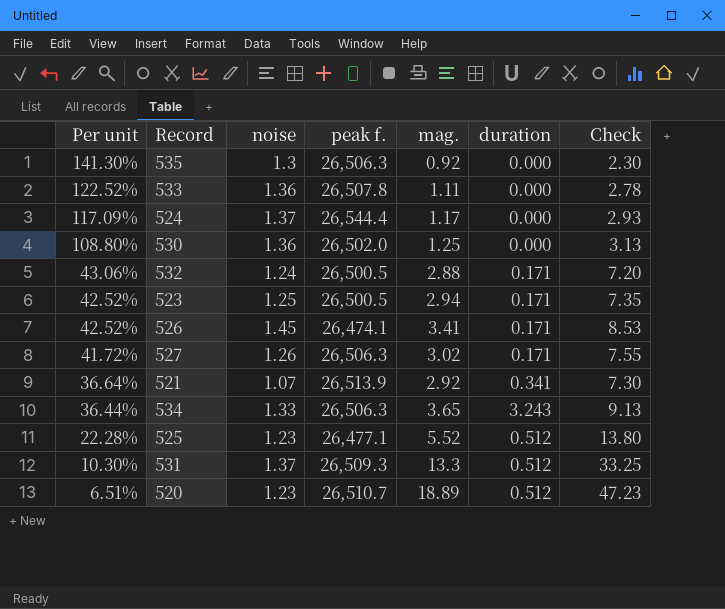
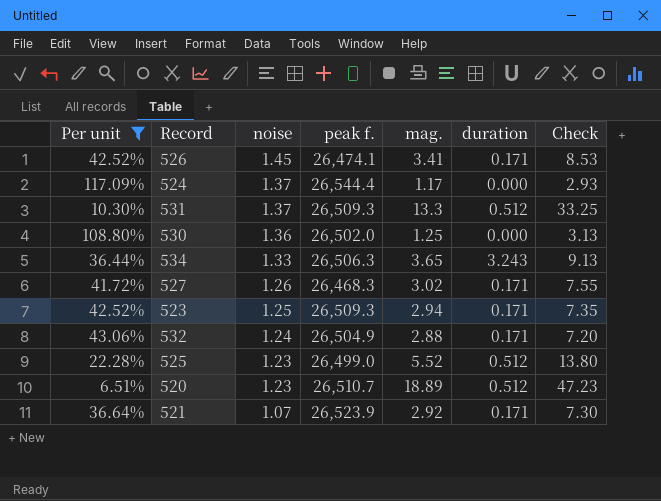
filter: none -> Per unit <= 117.09%
row order: Per unit descending -> noise descending
527 | peak f.: 26,506.3 -> 26,468.3
523 | peak f.: 26,500.5 -> 26,509.3
532 | peak f.: 26,500.5 -> 26,504.9
525 | peak f.: 26,477.1 -> 26,499.0
521 | peak f.: 26,513.9 -> 26,523.9
521 | duration: 0.341 -> 0.171

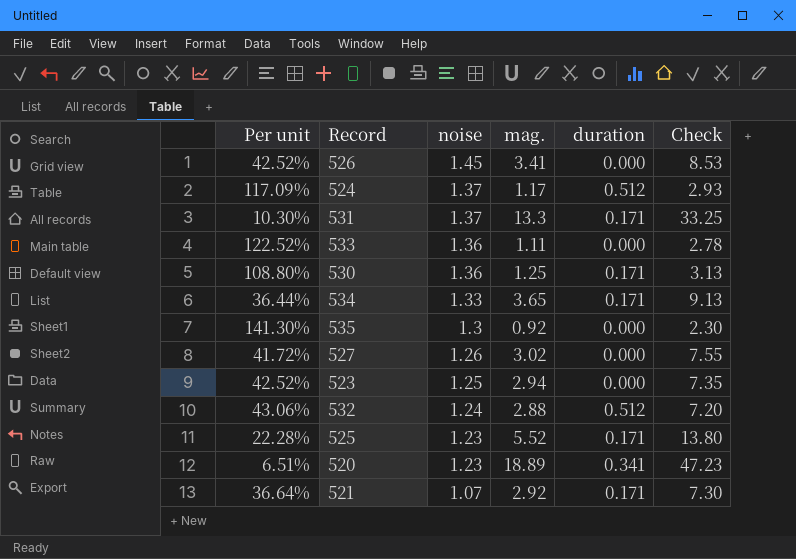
filter: Per unit <= 117.09% -> none
column peak f. | position: 4 -> none
526 | duration: 0.171 -> 0.000
524 | duration: 0.000 -> 0.512
531 | duration: 0.512 -> 0.171
530 | duration: 0.000 -> 0.171
534 | duration: 3.243 -> 0.171
527 | duration: 0.171 -> 0.000
523 | duration: 0.171 -> 0.000
532 | duration: 0.171 -> 0.512
525 | duration: 0.512 -> 0.171
520 | duration: 0.512 -> 0.341

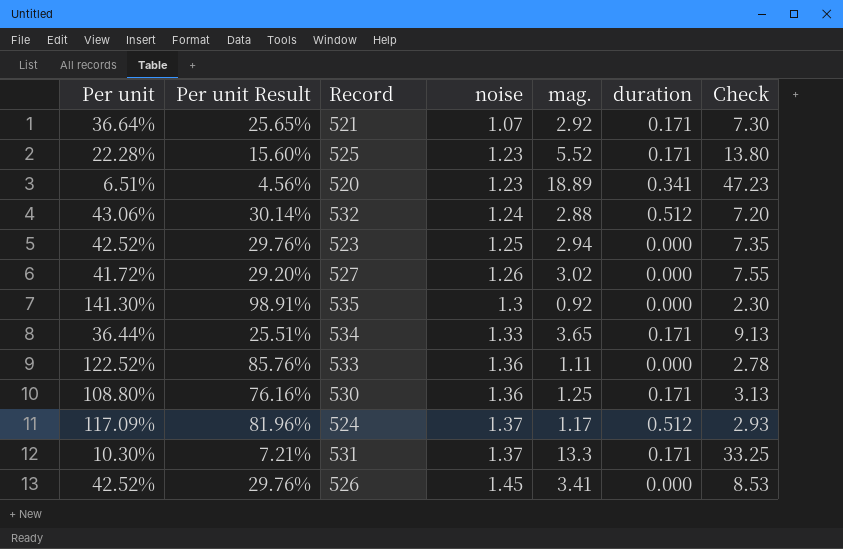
row order: noise descending -> noise ascending
column Per unit Result | formula: none -> [Per unit] * 0.7

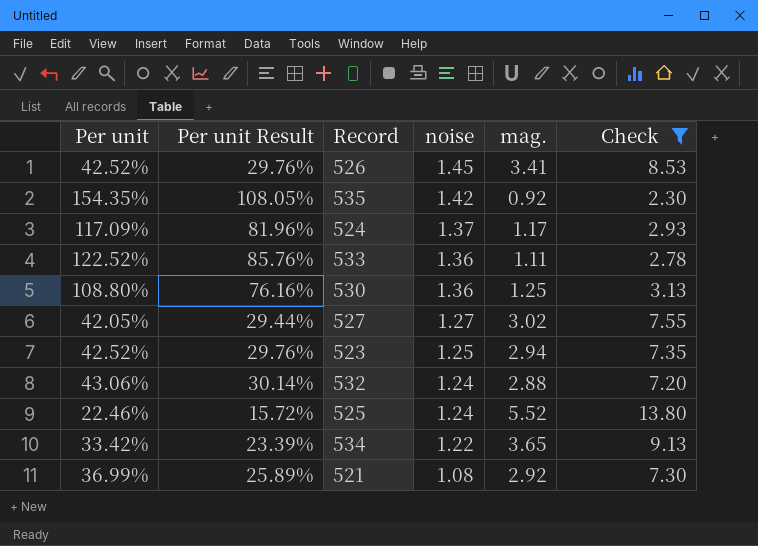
filter: none -> Check <= 13.80
row order: noise ascending -> noise descending
column duration | position: 6 -> none
535 | Per unit: 141.30% -> 154.35%
535 | Per unit Result: 98.91% -> 108.05%
535 | noise: 1.3 -> 1.42
527 | Per unit: 41.72% -> 42.05%
527 | Per unit Result: 29.20% -> 29.44%
527 | noise: 1.26 -> 1.27
525 | Per unit: 22.28% -> 22.46%
525 | Per unit Result: 15.60% -> 15.72%
525 | noise: 1.23 -> 1.24
534 | Per unit: 36.44% -> 33.42%
534 | Per unit Result: 25.51% -> 23.39%
534 | noise: 1.33 -> 1.22
521 | Per unit: 36.64% -> 36.99%
521 | Per unit Result: 25.65% -> 25.89%
521 | noise: 1.07 -> 1.08

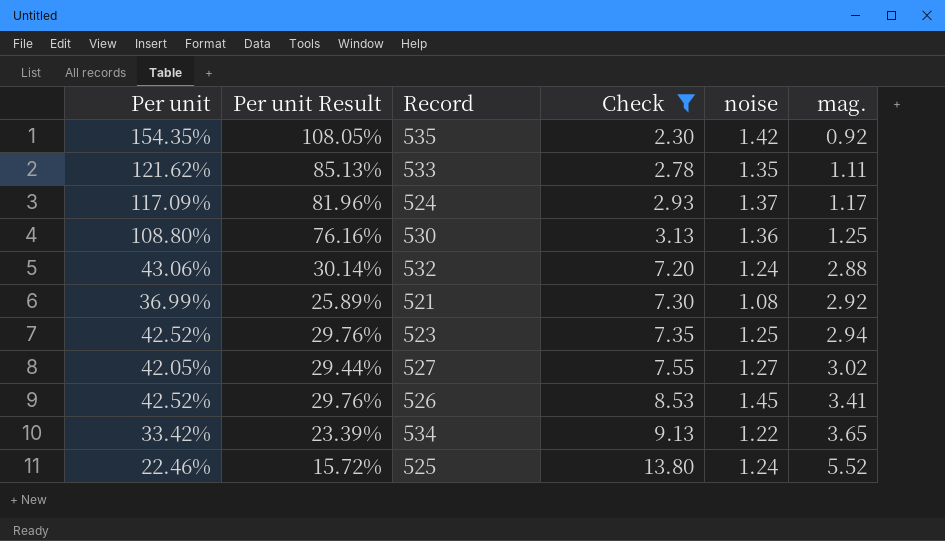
row order: noise descending -> Check ascending
column Check | position: 6 -> 4
533 | Per unit: 122.52% -> 121.62%
533 | Per unit Result: 85.76% -> 85.13%
533 | noise: 1.36 -> 1.35

